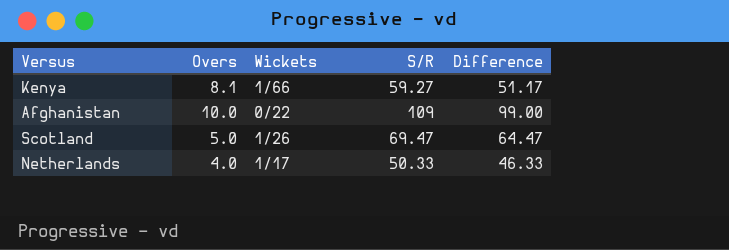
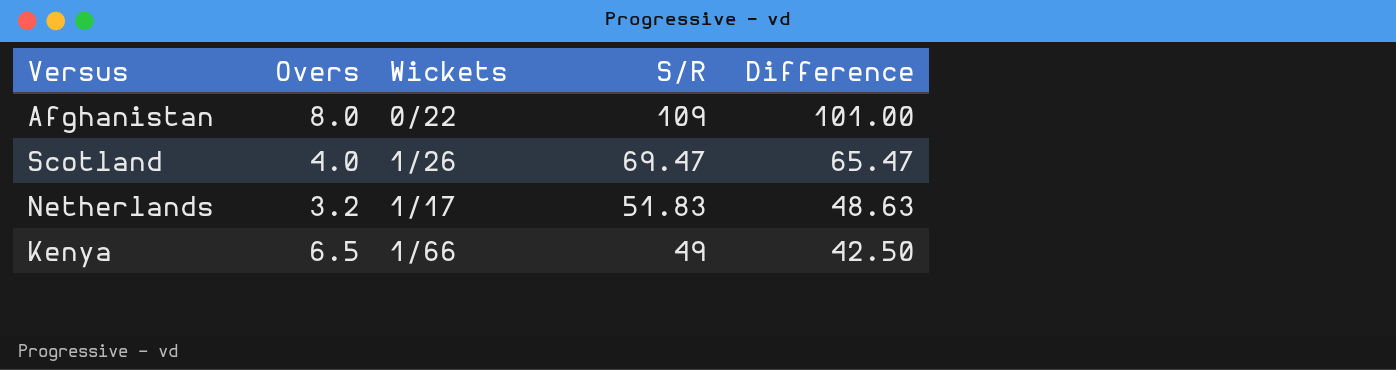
row order: none -> S/R descending
Afghanistan | Overs: 10.0 -> 8.0
Afghanistan | Difference: 99.00 -> 101.00
Scotland | Overs: 5.0 -> 4.0
Scotland | Difference: 64.47 -> 65.47
Netherlands | Overs: 4.0 -> 3.2
Netherlands | S/R: 50.33 -> 51.83
Netherlands | Difference: 46.33 -> 48.63
Kenya | Overs: 8.1 -> 6.5
Kenya | S/R: 59.27 -> 49
Kenya | Difference: 51.17 -> 42.50

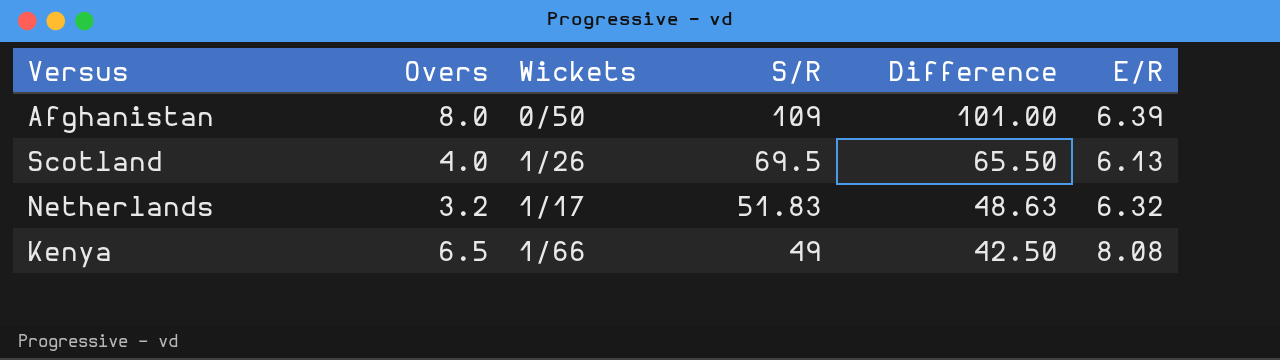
column E/R | position: none -> 6
Afghanistan | Wickets: 0/22 -> 0/50
Scotland | S/R: 69.47 -> 69.5
Scotland | Difference: 65.47 -> 65.50

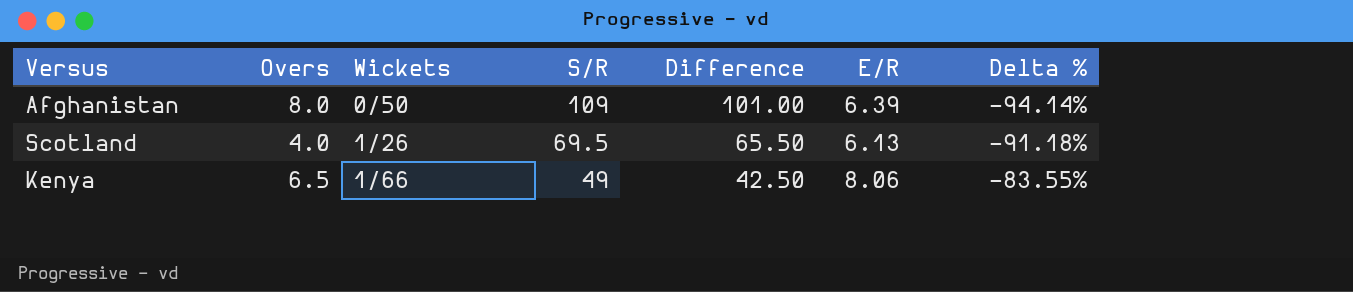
column Delta % | formula: none -> ([E/R] - [S/R]) / [S/R]
row Netherlands: 3.2 | 1/17 | 51.83 | 48.63 | 6.32 -> none
Kenya | E/R: 8.08 -> 8.06

